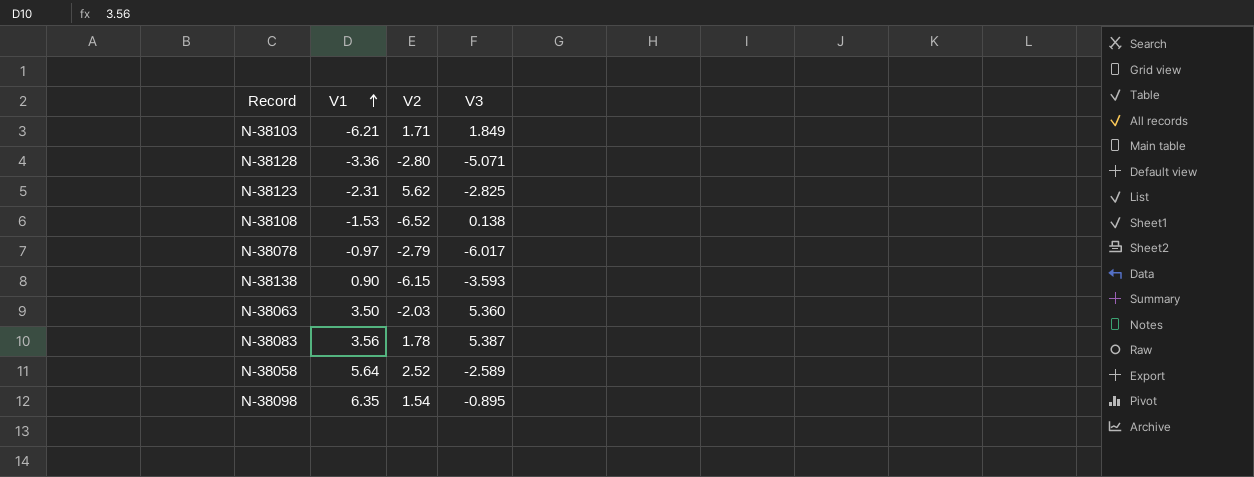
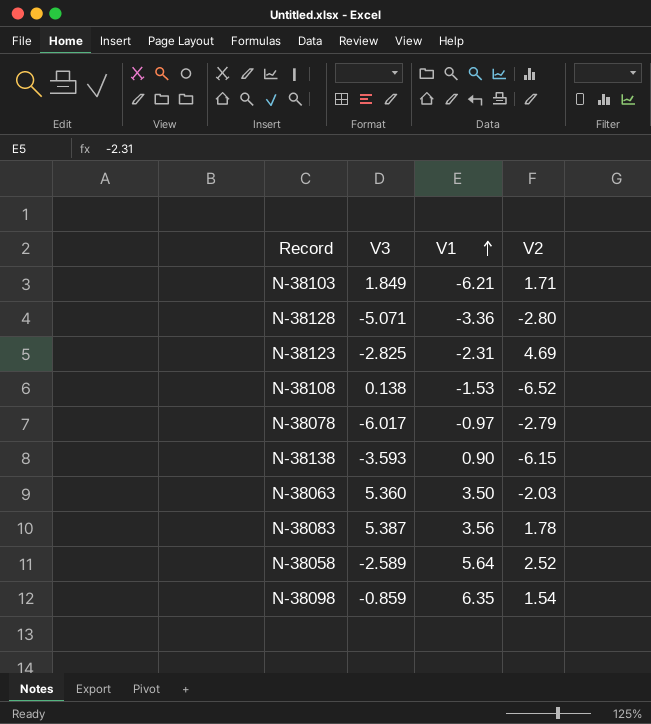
column V3 | position: 4 -> 2
N-38123 | V2: 5.62 -> 4.69
N-38098 | V3: -0.895 -> -0.859

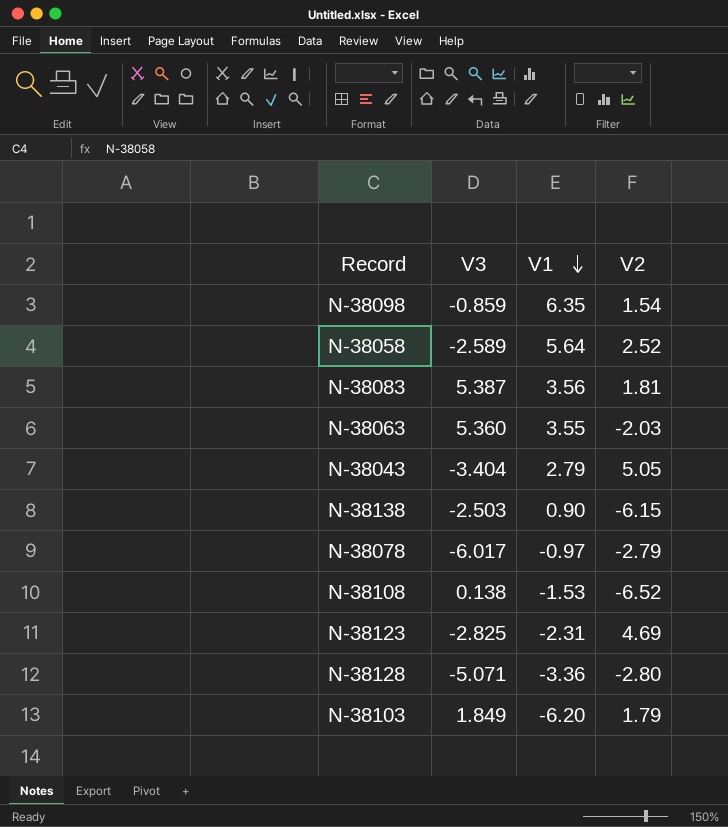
row order: V1 ascending -> V1 descending
N-38083 | V2: 1.78 -> 1.81
N-38063 | V1: 3.50 -> 3.55
row N-38043: none -> -3.404 | 2.79 | 5.05
N-38138 | V3: -3.593 -> -2.503
N-38103 | V1: -6.21 -> -6.20
N-38103 | V2: 1.71 -> 1.79

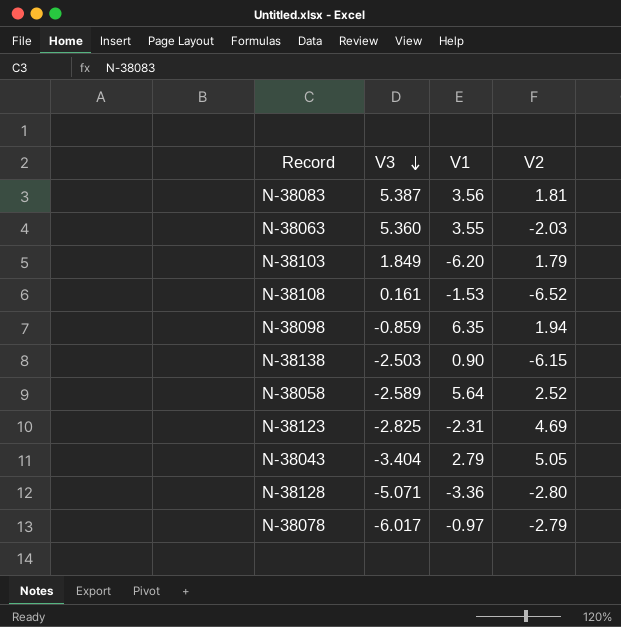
row order: V1 descending -> V3 descending
N-38108 | V3: 0.138 -> 0.161
N-38098 | V2: 1.54 -> 1.94

